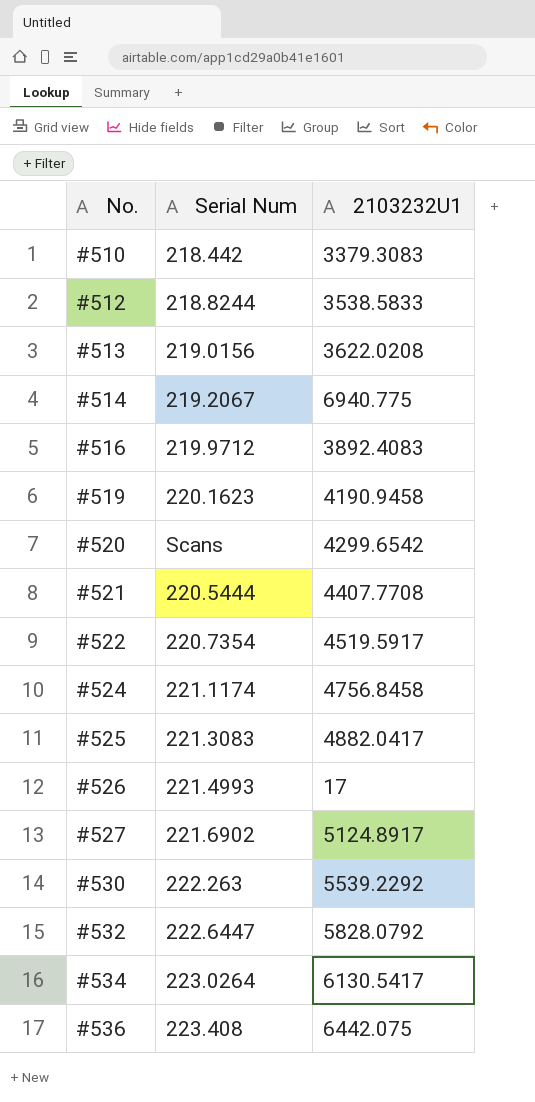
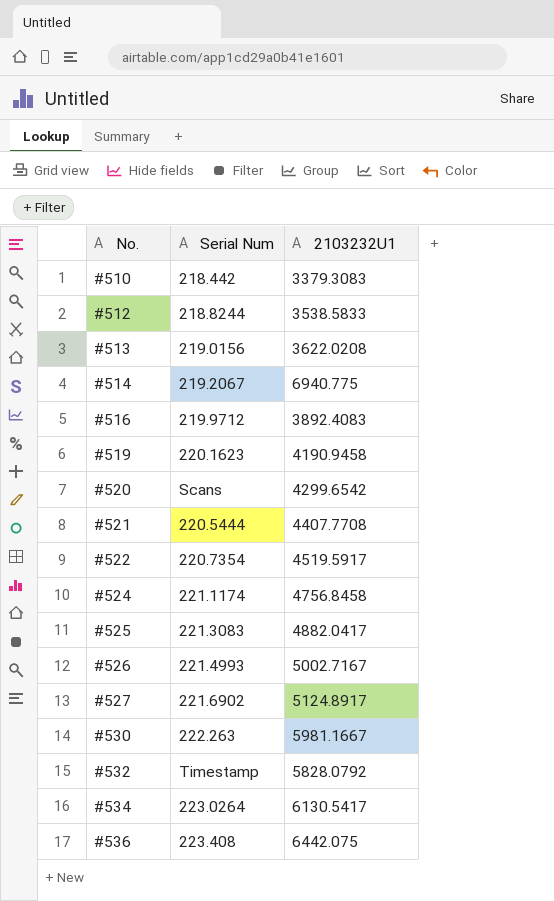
#526 | 2103232U1: 17 -> 5002.7167
#530 | 2103232U1: 5539.2292 -> 5981.1667
#532 | Serial Num: 222.6447 -> Timestamp

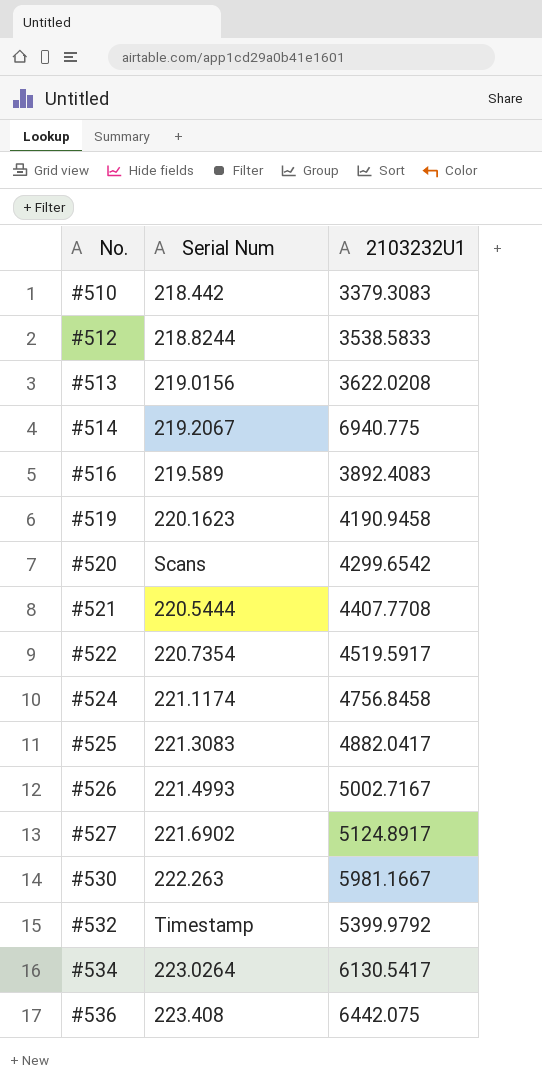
#516 | Serial Num: 219.9712 -> 219.589
#532 | 2103232U1: 5828.0792 -> 5399.9792

